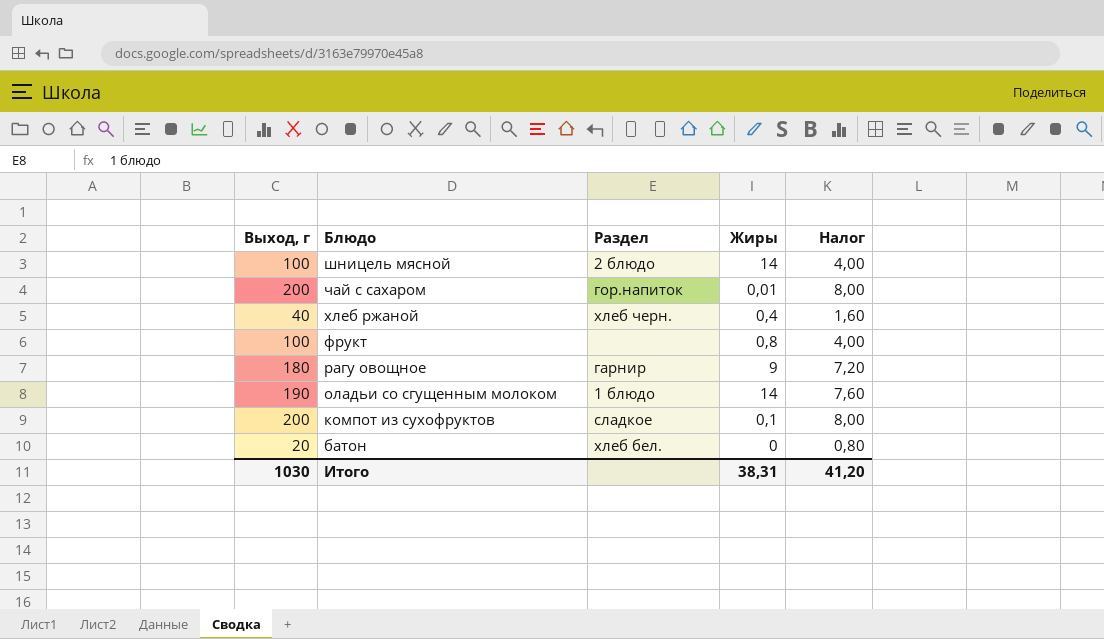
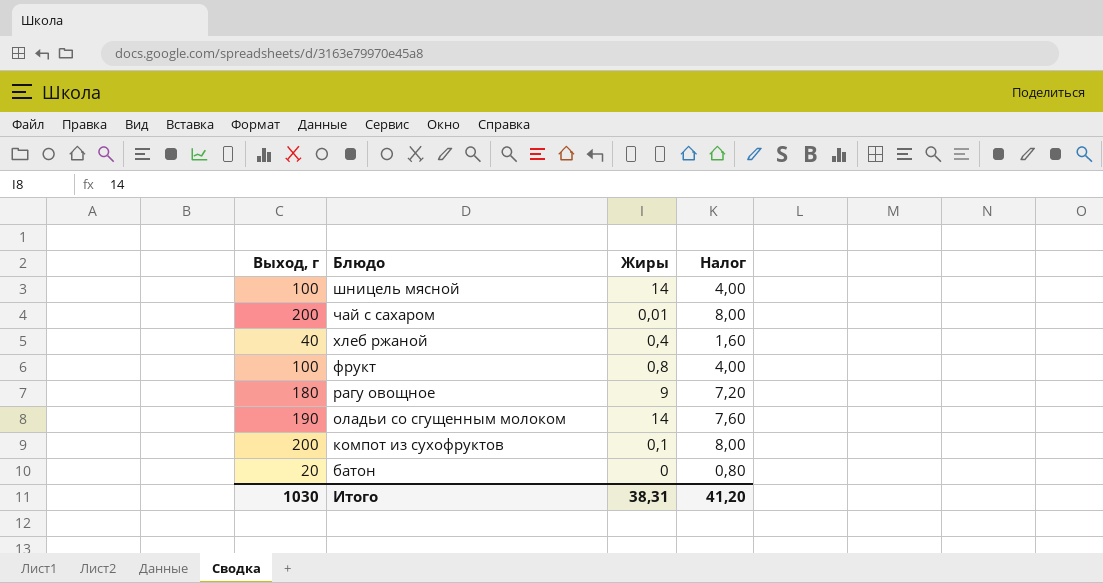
column Раздел | position: 3 -> none

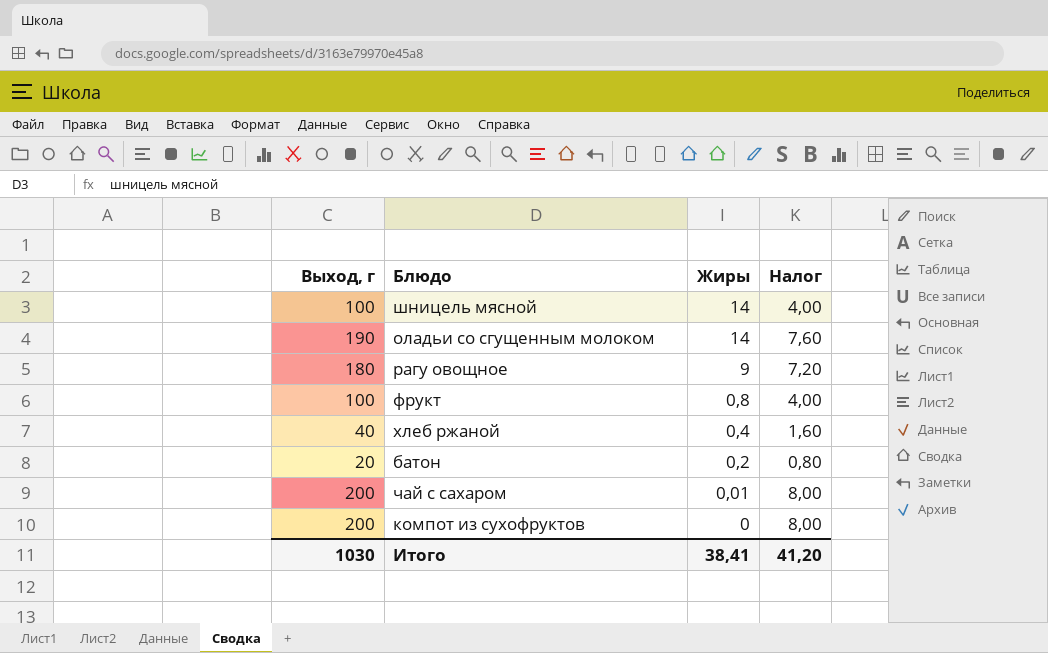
row order: Блюдо descending -> Жиры descending
батон | Жиры: 0 -> 0,2
компот из сухофруктов | Жиры: 0,1 -> 0
Итого | Жиры: 38,31 -> 38,41

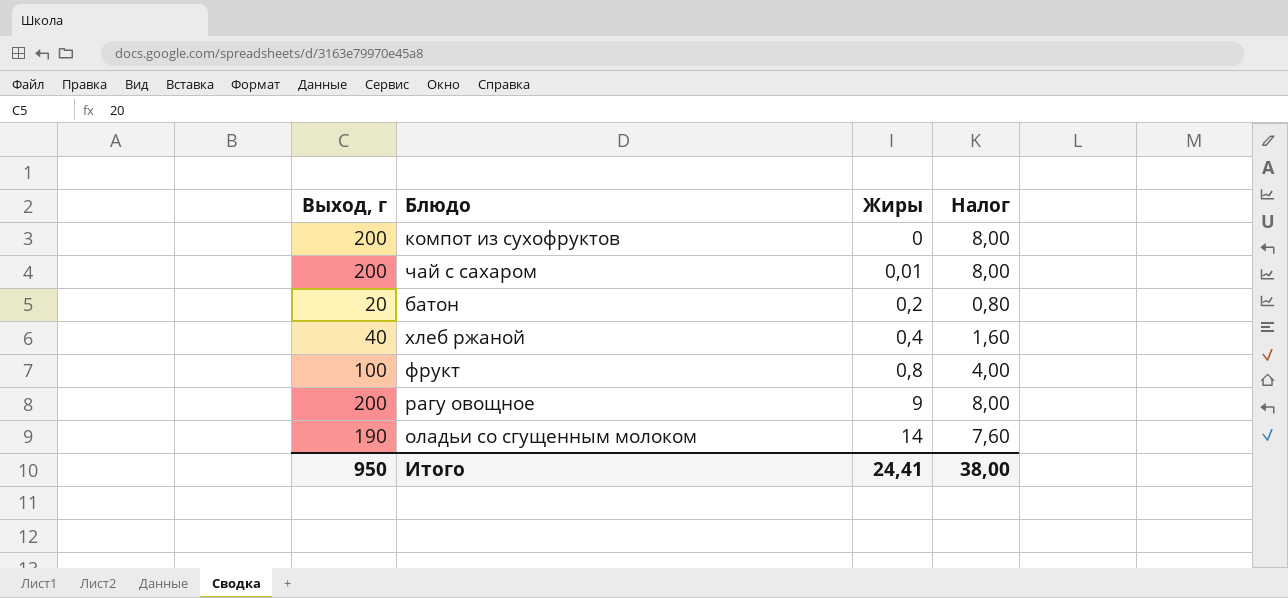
row order: Жиры descending -> Жиры ascending
row шницель мясной: 100 | 14 | 4,00 -> none
рагу овощное | Выход, г: 180 -> 200
рагу овощное | Налог: 7,20 -> 8,00
Итого | Выход, г: 1030 -> 950
Итого | Жиры: 38,41 -> 24,41
Итого | Налог: 41,20 -> 38,00

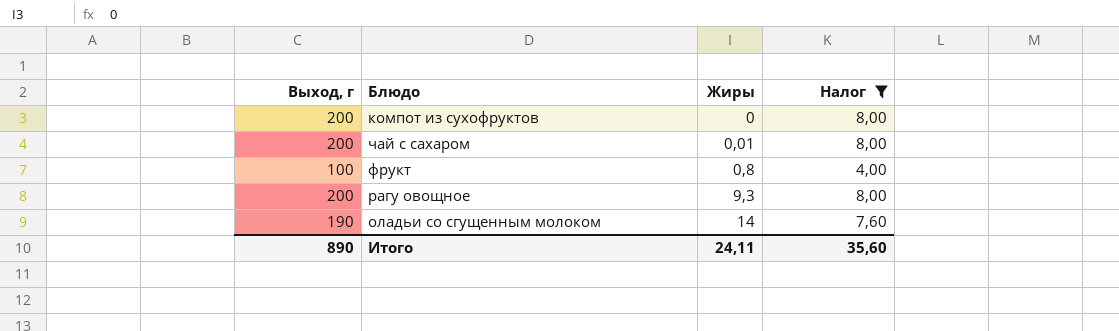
filter: none -> Налог >= 4,00
рагу овощное | Жиры: 9 -> 9,3
Итого | Выход, г: 950 -> 890
Итого | Жиры: 24,41 -> 24,11
Итого | Налог: 38,00 -> 35,60

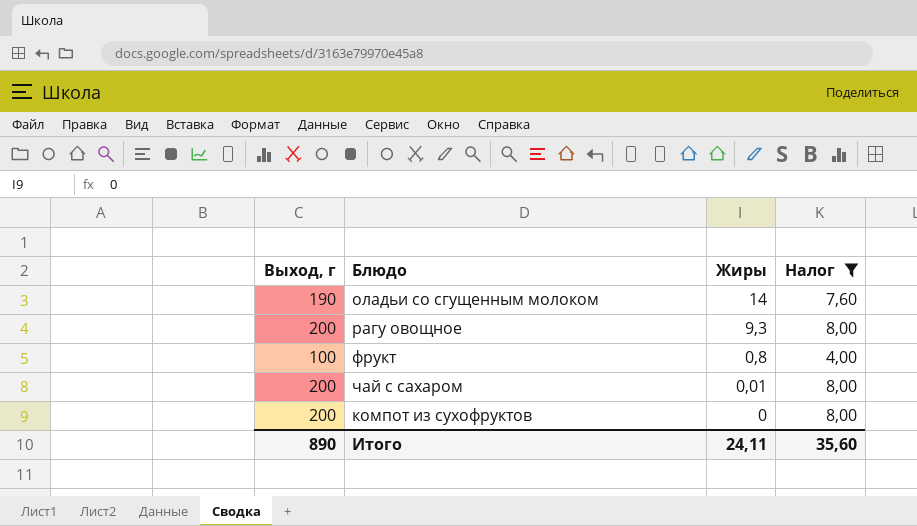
row order: Жиры ascending -> Жиры descending

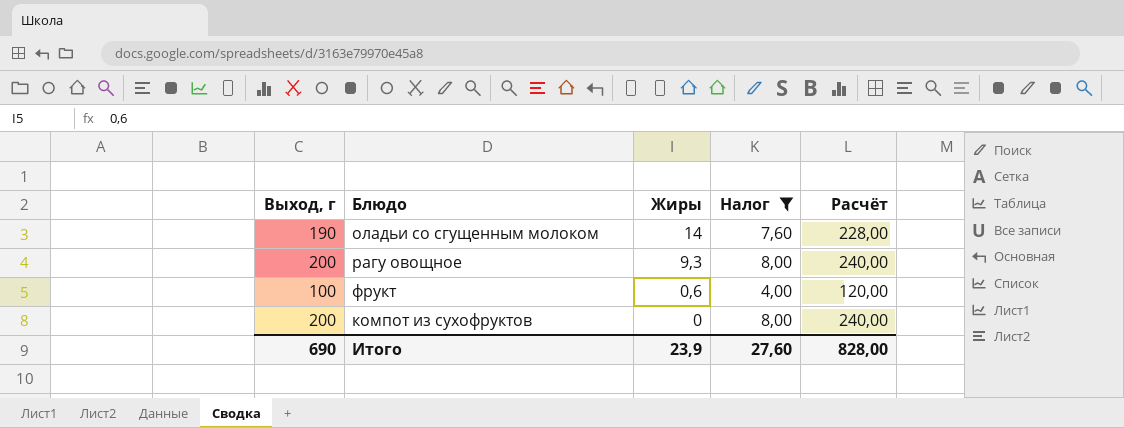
column Расчёт | formula: none -> [Выход, г] * 1,2
row чай с сахаром: 200 | 0,01 | 8,00 -> none
фрукт | Жиры: 0,8 -> 0,6
Итого | Выход, г: 890 -> 690
Итого | Жиры: 24,11 -> 23,9
Итого | Налог: 35,60 -> 27,60

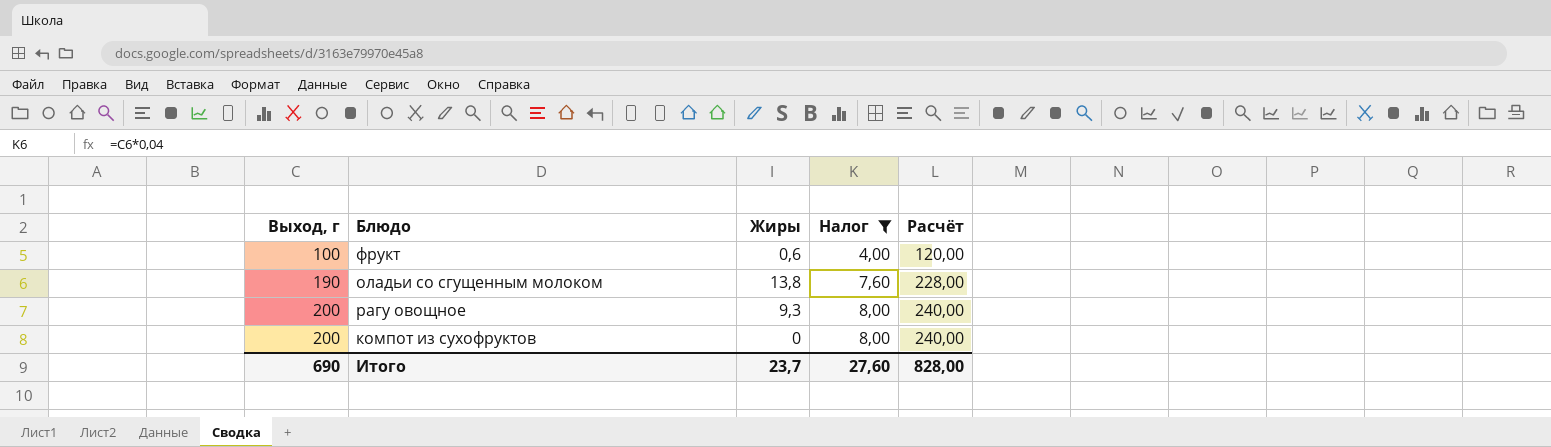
row order: Жиры descending -> Выход, г ascending
оладьи со сгущенным молоком | Жиры: 14 -> 13,8
Итого | Жиры: 23,9 -> 23,7

